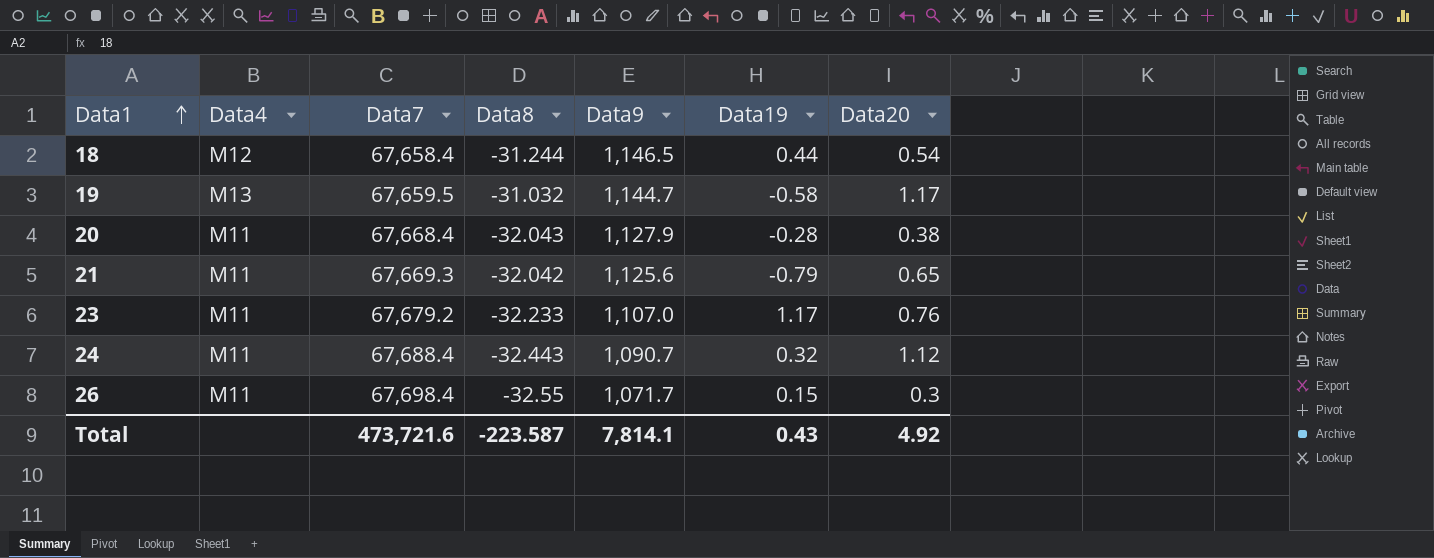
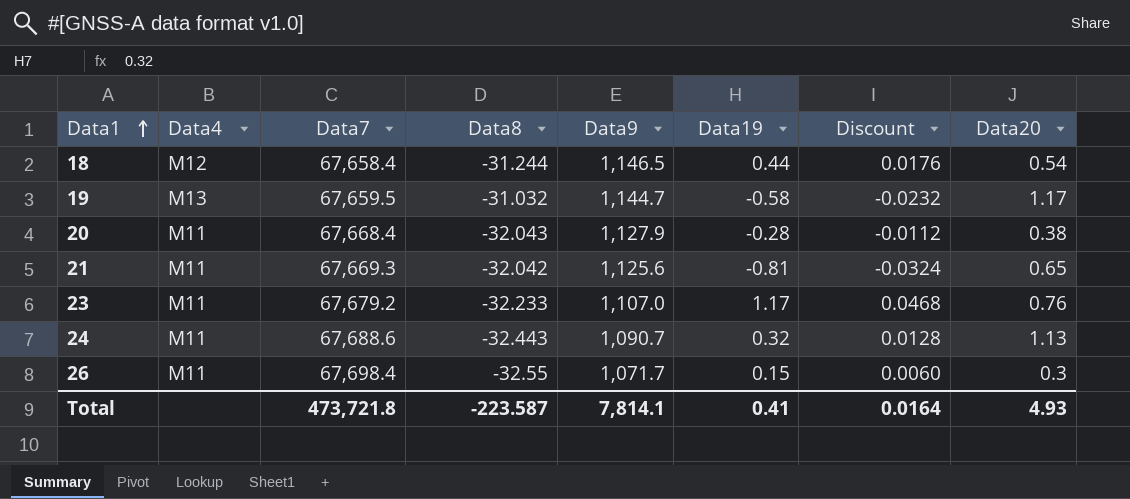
column Discount | formula: none -> [Data19] * 0.04
21 | Data19: -0.79 -> -0.81
24 | Data7: 67,688.4 -> 67,688.6
24 | Data20: 1.12 -> 1.13
Total | Data7: 473,721.6 -> 473,721.8
Total | Data19: 0.43 -> 0.41
Total | Data20: 4.92 -> 4.93

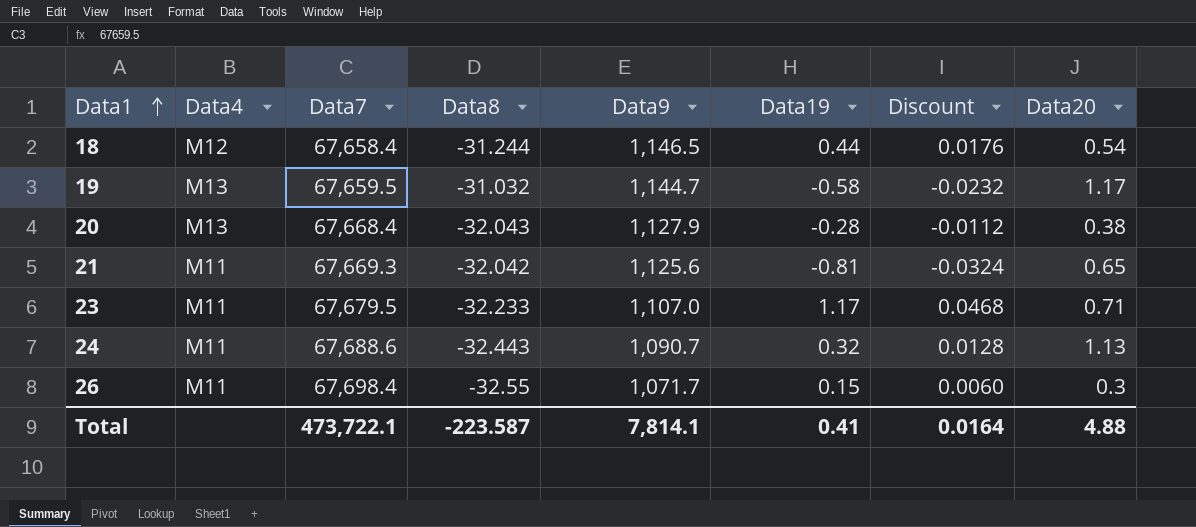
20 | Data4: M11 -> M13
23 | Data7: 67,679.2 -> 67,679.5
23 | Data20: 0.76 -> 0.71
Total | Data7: 473,721.8 -> 473,722.1
Total | Data20: 4.93 -> 4.88

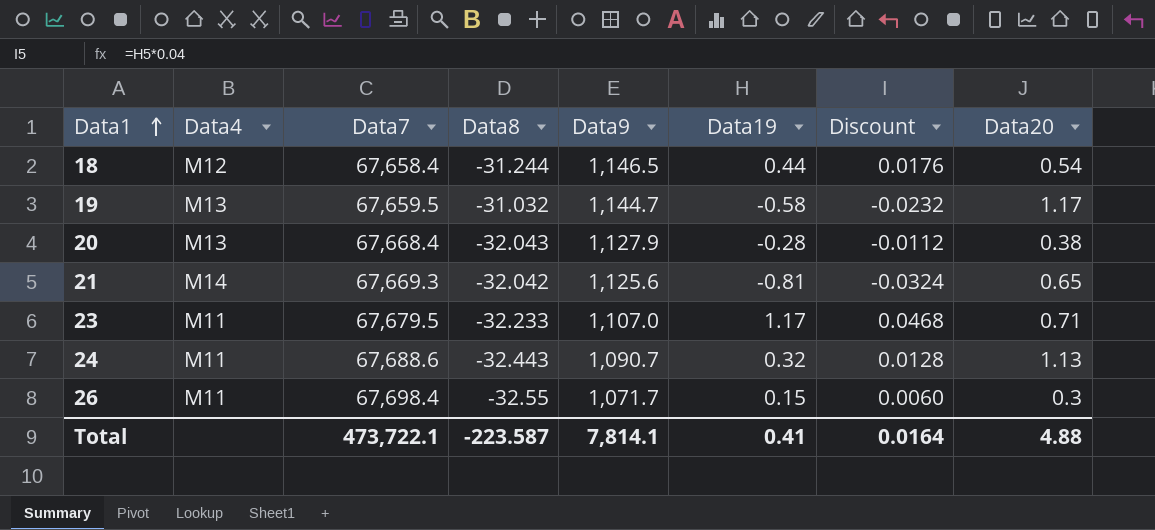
21 | Data4: M11 -> M14

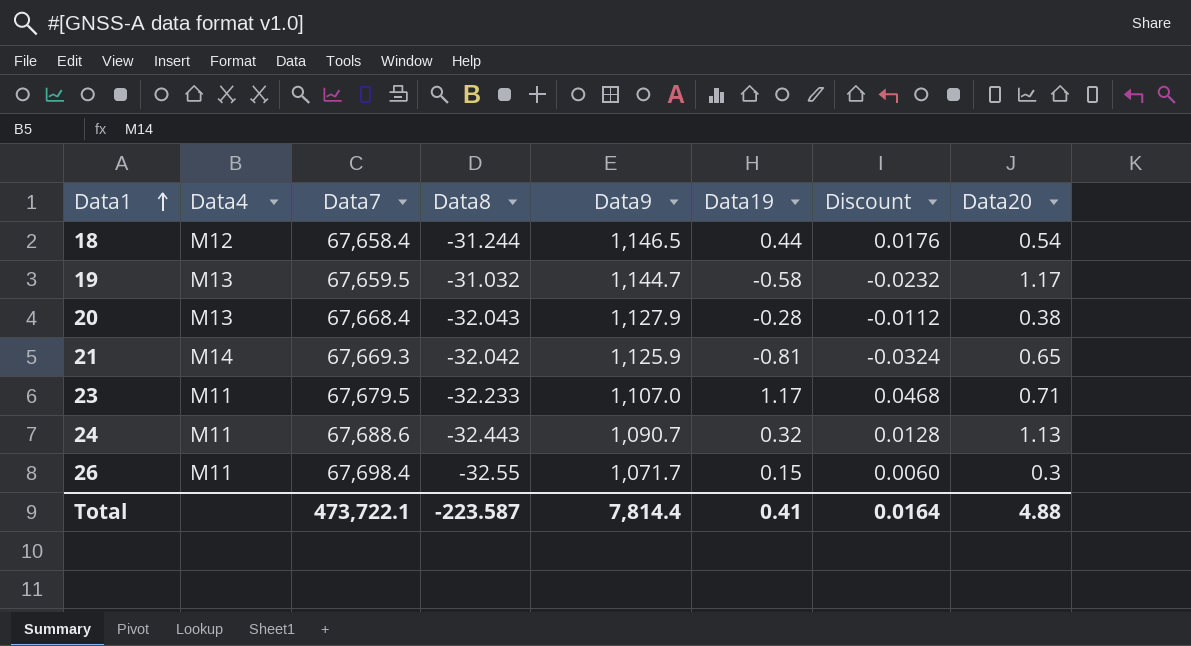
21 | Data9: 1,125.6 -> 1,125.9
Total | Data9: 7,814.1 -> 7,814.4

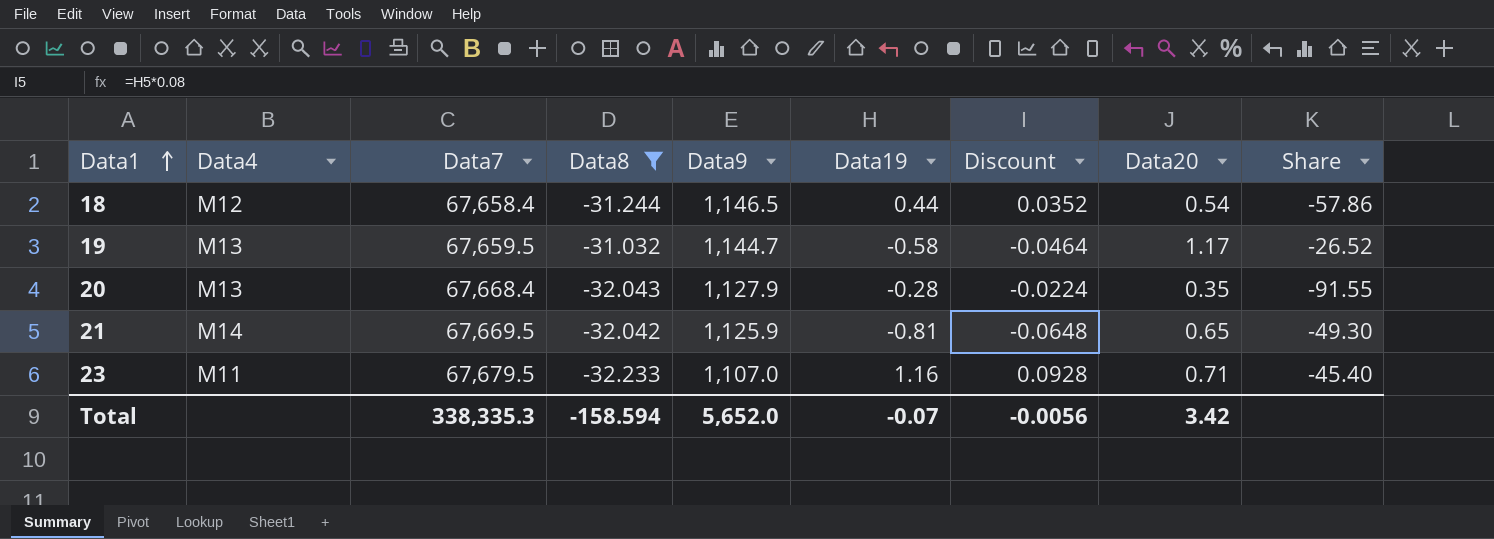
filter: none -> Data8 >= -32.233
column Discount | formula: [Data19] * 0.04 -> [Data19] * 0.08
column Share | formula: none -> [Data8] / [Data20]
20 | Data20: 0.38 -> 0.35
21 | Data7: 67,669.3 -> 67,669.5
23 | Data19: 1.17 -> 1.16
Total | Data7: 473,722.1 -> 338,335.3
Total | Data8: -223.587 -> -158.594
Total | Data9: 7,814.4 -> 5,652.0
Total | Data19: 0.41 -> -0.07
Total | Discount: 0.0164 -> -0.0056
Total | Data20: 4.88 -> 3.42

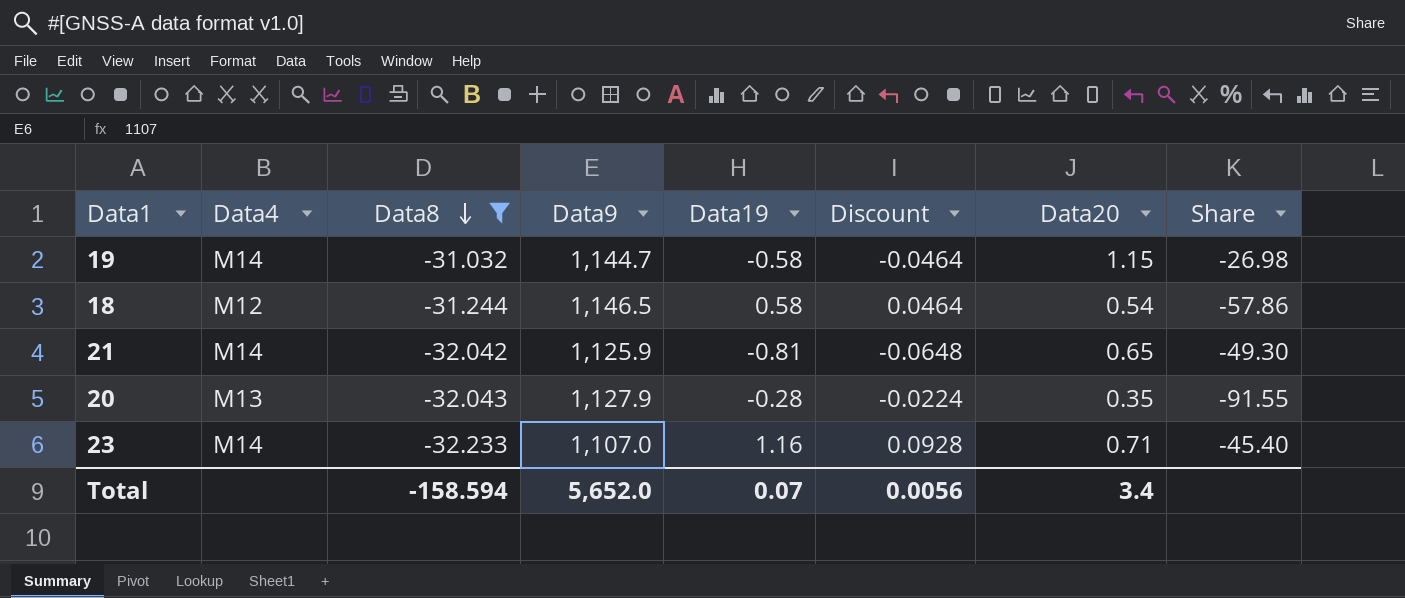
row order: Data1 ascending -> Data8 descending
column Data7 | position: 3 -> none
19 | Data4: M13 -> M14
19 | Data20: 1.17 -> 1.15
19 | Share: -26.52 -> -26.98
18 | Data19: 0.44 -> 0.58
18 | Discount: 0.0352 -> 0.0464
23 | Data4: M11 -> M14
Total | Data19: -0.07 -> 0.07
Total | Discount: -0.0056 -> 0.0056
Total | Data20: 3.42 -> 3.4

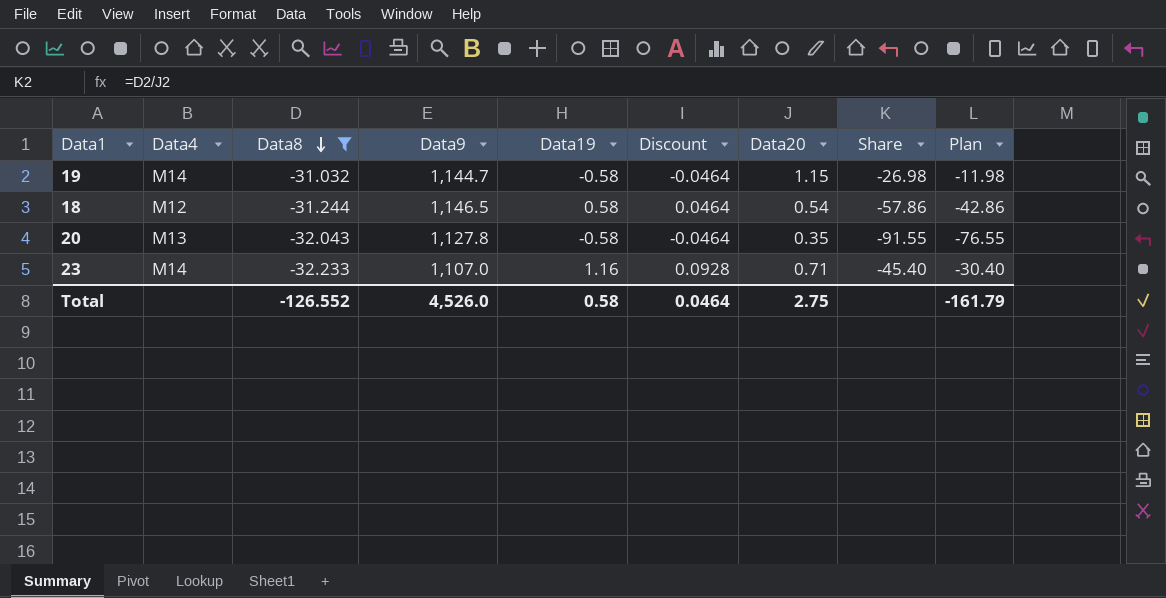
column Plan | formula: none -> [Share] + 15
row 21: M14 | -32.042 | 1,125.9 | -0.81 | -0.0648 | 0.65 | -49.30 -> none
20 | Data9: 1,127.9 -> 1,127.8
20 | Data19: -0.28 -> -0.58
20 | Discount: -0.0224 -> -0.0464
Total | Data8: -158.594 -> -126.552
Total | Data9: 5,652.0 -> 4,526.0
Total | Data19: 0.07 -> 0.58
Total | Discount: 0.0056 -> 0.0464
Total | Data20: 3.4 -> 2.75

